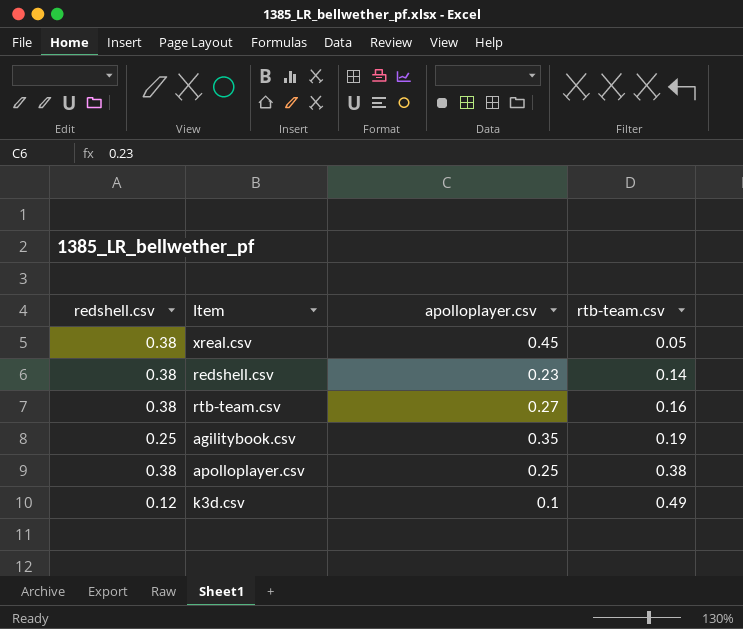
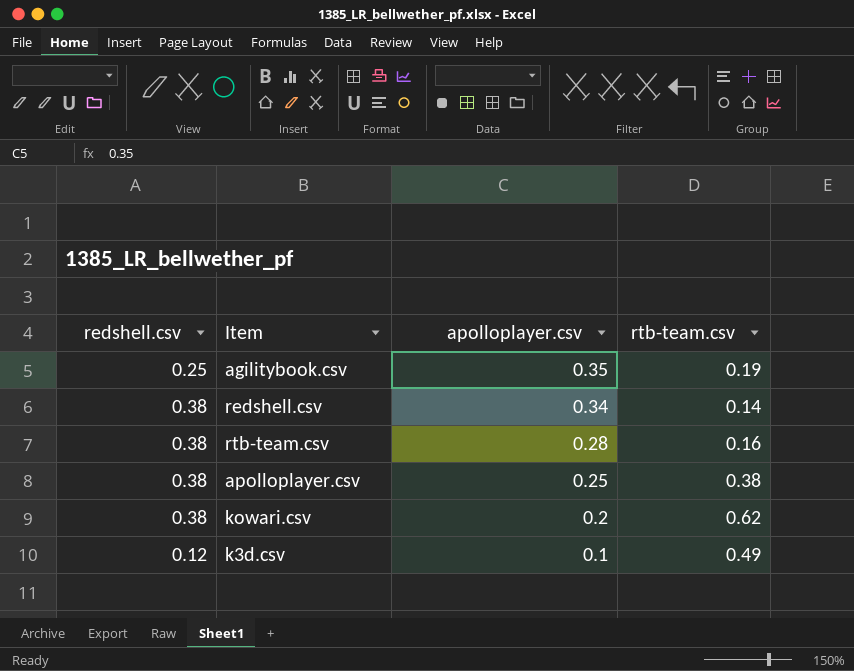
row order: rtb-team.csv ascending -> apolloplayer.csv descending
row xreal.csv: 0.38 | 0.45 | 0.05 -> none
redshell.csv | apolloplayer.csv: 0.23 -> 0.34
rtb-team.csv | apolloplayer.csv: 0.27 -> 0.28
row kowari.csv: none -> 0.38 | 0.2 | 0.62

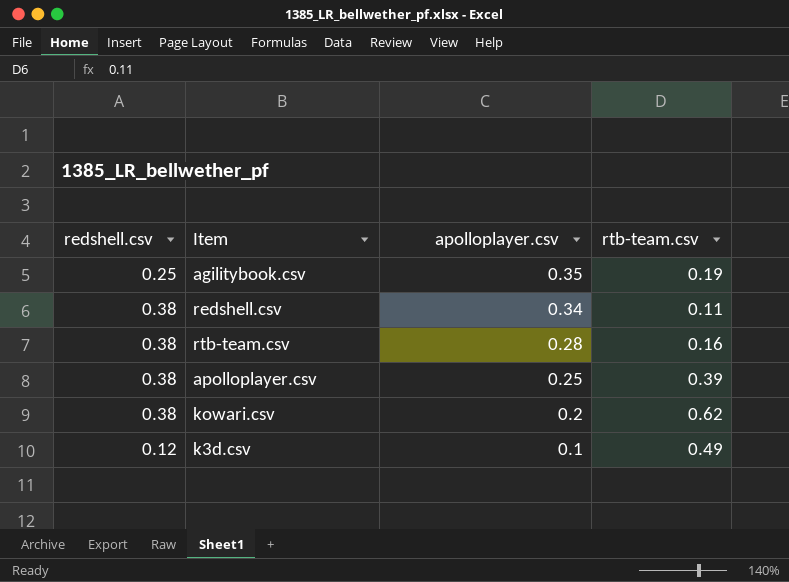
redshell.csv | rtb-team.csv: 0.14 -> 0.11
apolloplayer.csv | rtb-team.csv: 0.38 -> 0.39

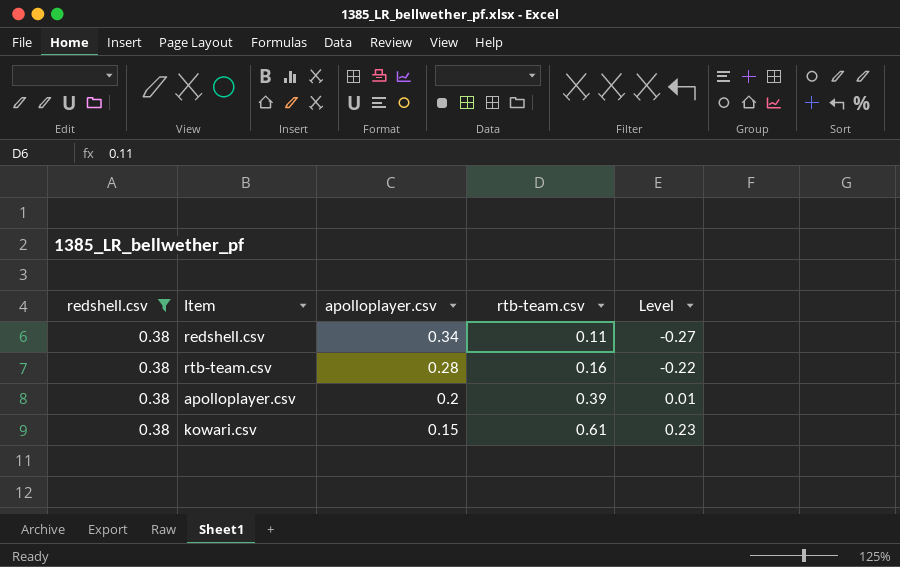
filter: none -> redshell.csv = 0.38
column Level | formula: none -> [rtb-team.csv] - [redshell.csv]
apolloplayer.csv | apolloplayer.csv: 0.25 -> 0.2
kowari.csv | apolloplayer.csv: 0.2 -> 0.15
kowari.csv | rtb-team.csv: 0.62 -> 0.61

